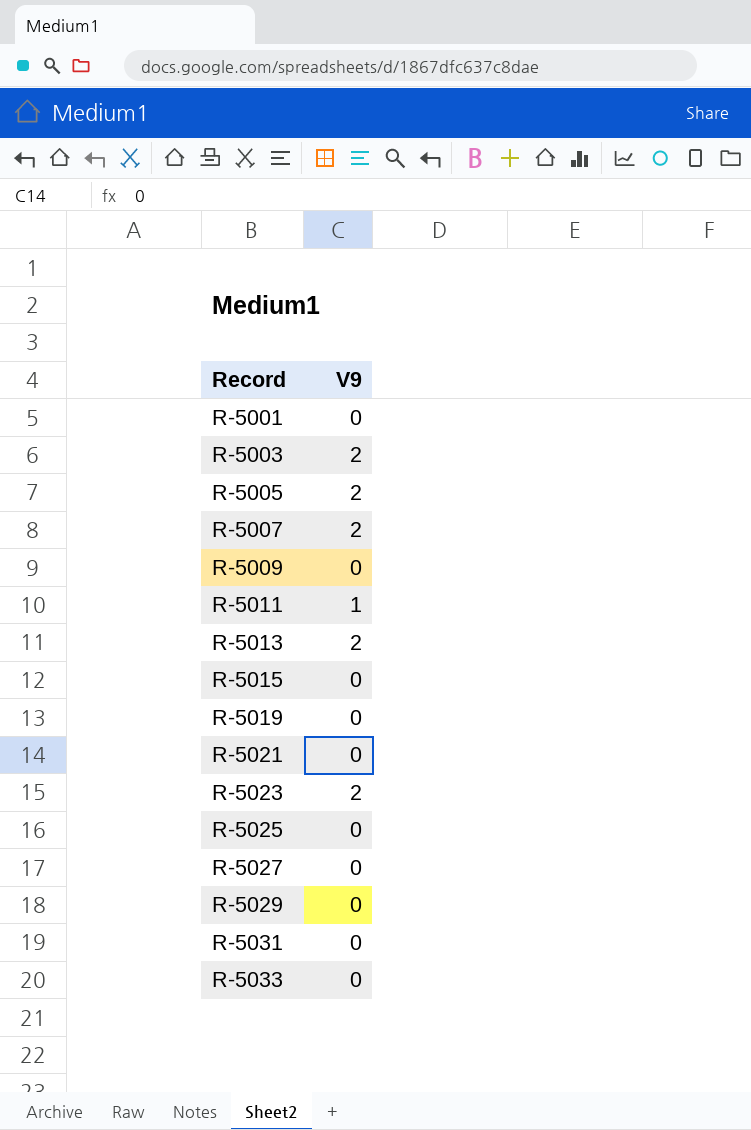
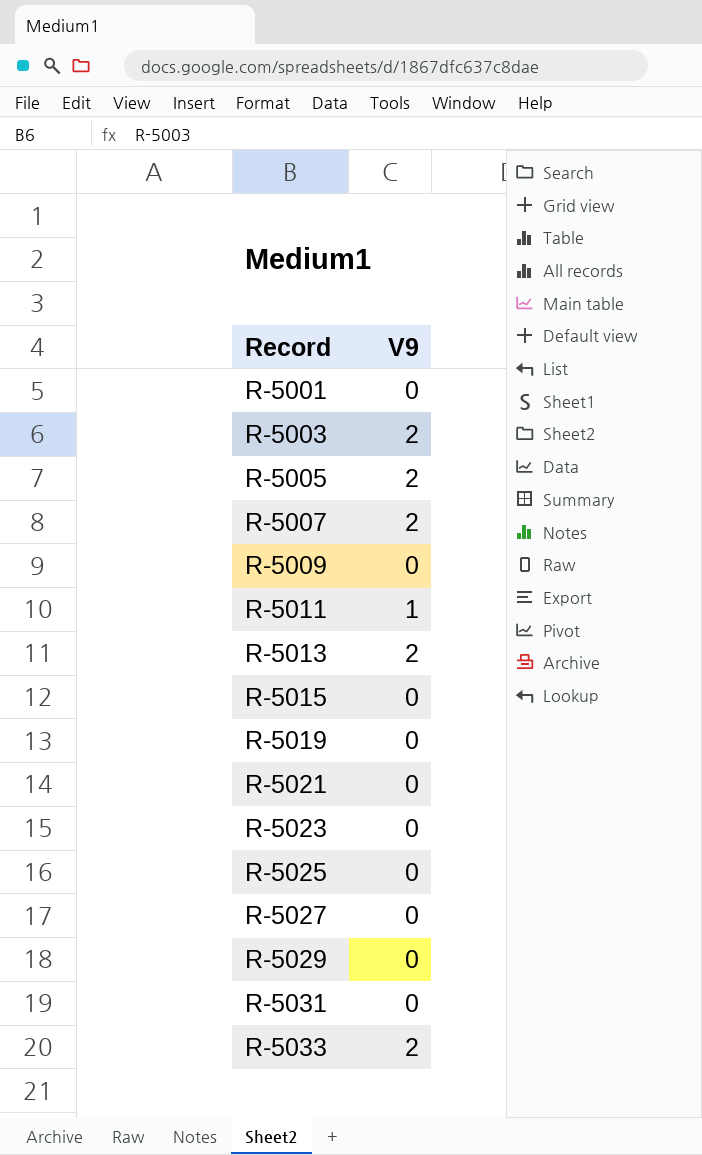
R-5023 | V9: 2 -> 0
R-5033 | V9: 0 -> 2

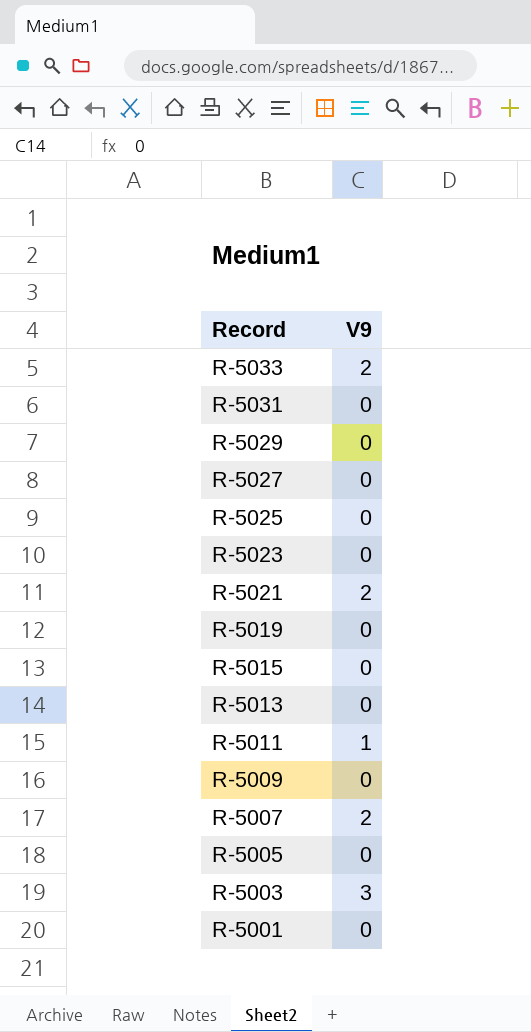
row order: Record ascending -> Record descending
R-5021 | V9: 0 -> 2
R-5013 | V9: 2 -> 0
R-5005 | V9: 2 -> 0
R-5003 | V9: 2 -> 3

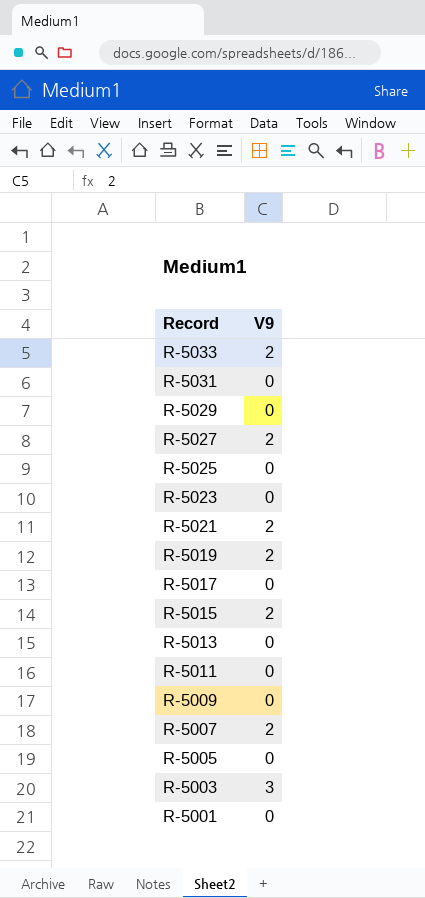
R-5027 | V9: 0 -> 2
R-5019 | V9: 0 -> 2
row R-5017: none -> 0
R-5015 | V9: 0 -> 2
R-5011 | V9: 1 -> 0

